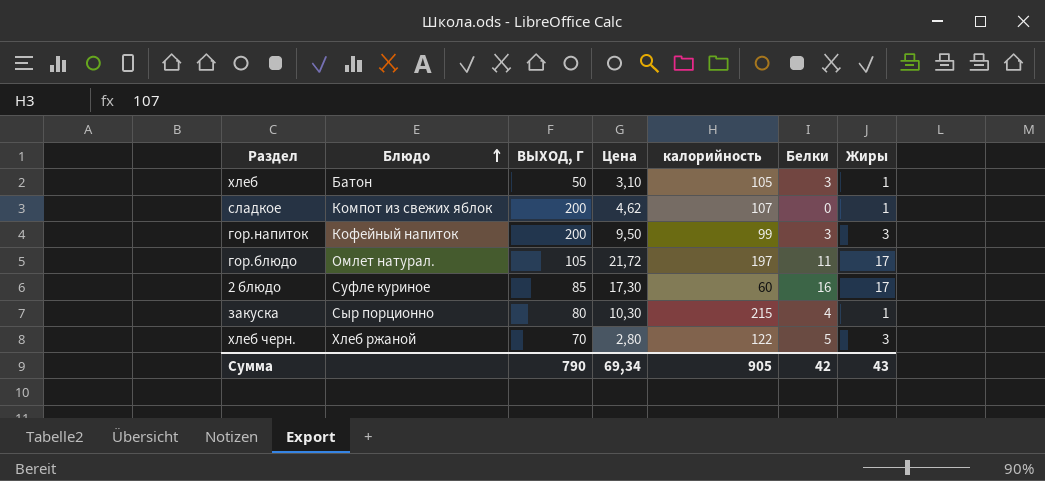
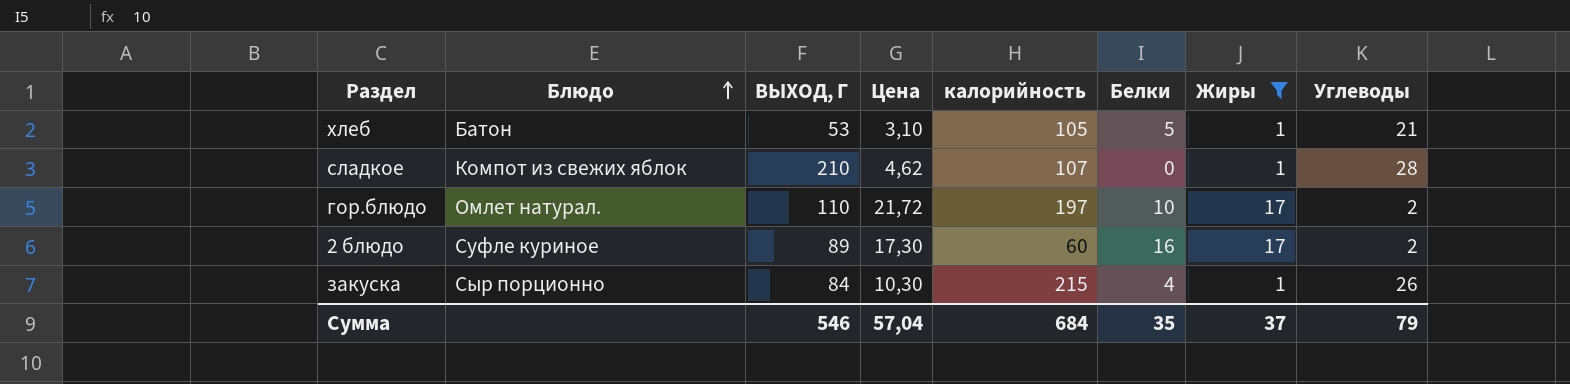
filter: none -> Жиры != 3
column Углеводы | position: none -> 8
хлеб | ВЫХОД, Г: 50 -> 53
хлеб | Белки: 3 -> 5
сладкое | ВЫХОД, Г: 200 -> 210
гор.блюдо | ВЫХОД, Г: 105 -> 110
гор.блюдо | Белки: 11 -> 10
2 блюдо | ВЫХОД, Г: 85 -> 89
закуска | ВЫХОД, Г: 80 -> 84
Сумма | ВЫХОД, Г: 790 -> 546
Сумма | Цена: 69,34 -> 57,04
Сумма | калорийность: 905 -> 684
Сумма | Белки: 42 -> 35
Сумма | Жиры: 43 -> 37

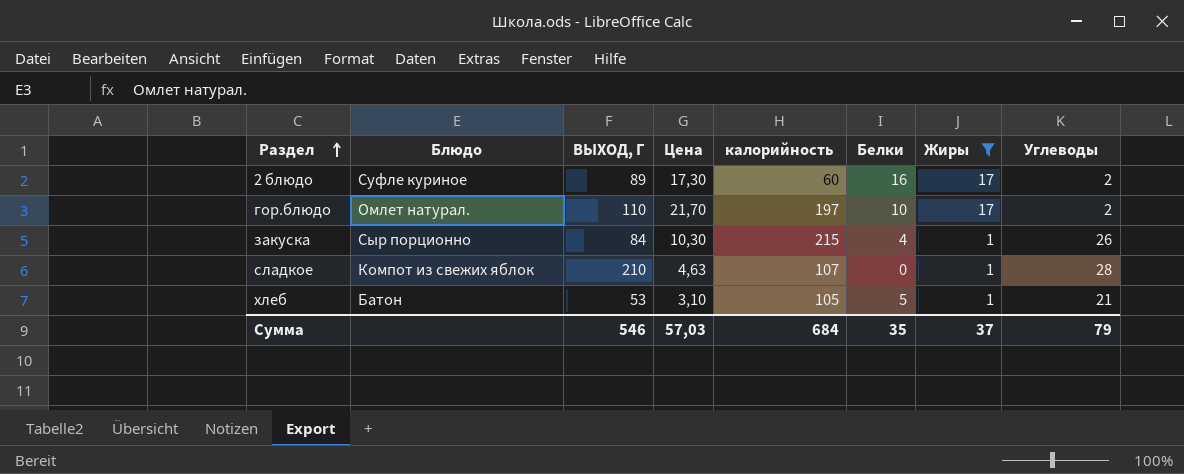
row order: Блюдо ascending -> Раздел ascending
гор.блюдо | Цена: 21,72 -> 21,70
сладкое | Цена: 4,62 -> 4,63
Сумма | Цена: 57,04 -> 57,03

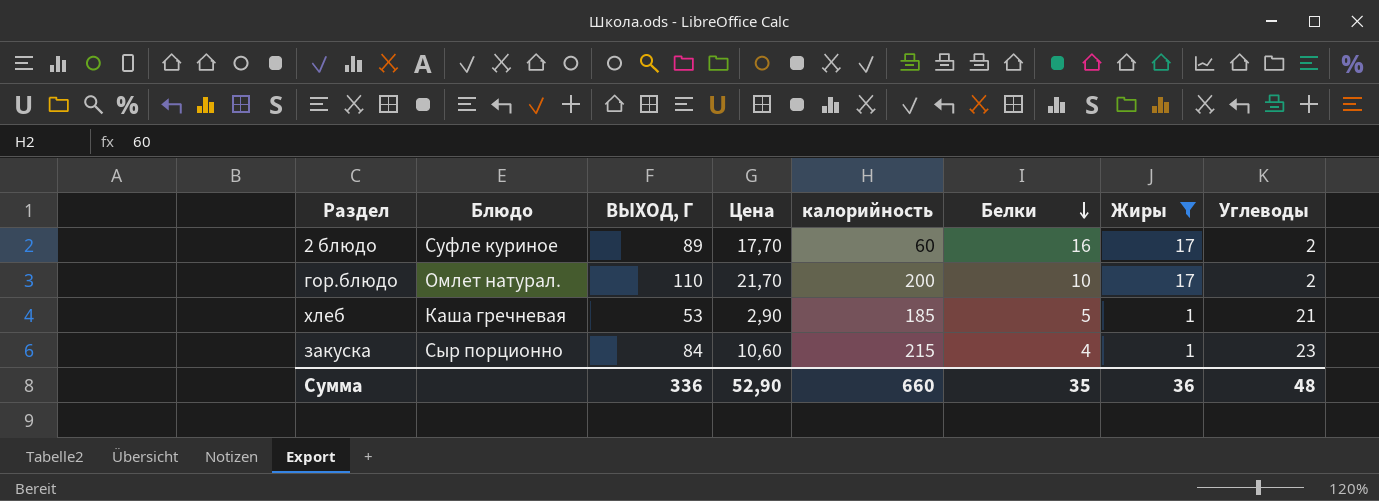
row order: Раздел ascending -> Белки descending
row сладкое: Компот из свежих яблок | 210 | 4,63 | 107 | 0 | 1 | 28 -> none
2 блюдо | Цена: 17,30 -> 17,70
гор.блюдо | калорийность: 197 -> 200
хлеб | Блюдо: Батон -> Каша гречневая
хлеб | Цена: 3,10 -> 2,90
хлеб | калорийность: 105 -> 185
закуска | Цена: 10,30 -> 10,60
закуска | Углеводы: 26 -> 23
Сумма | ВЫХОД, Г: 546 -> 336
Сумма | Цена: 57,03 -> 52,90
Сумма | калорийность: 684 -> 660
Сумма | Жиры: 37 -> 36
Сумма | Углеводы: 79 -> 48

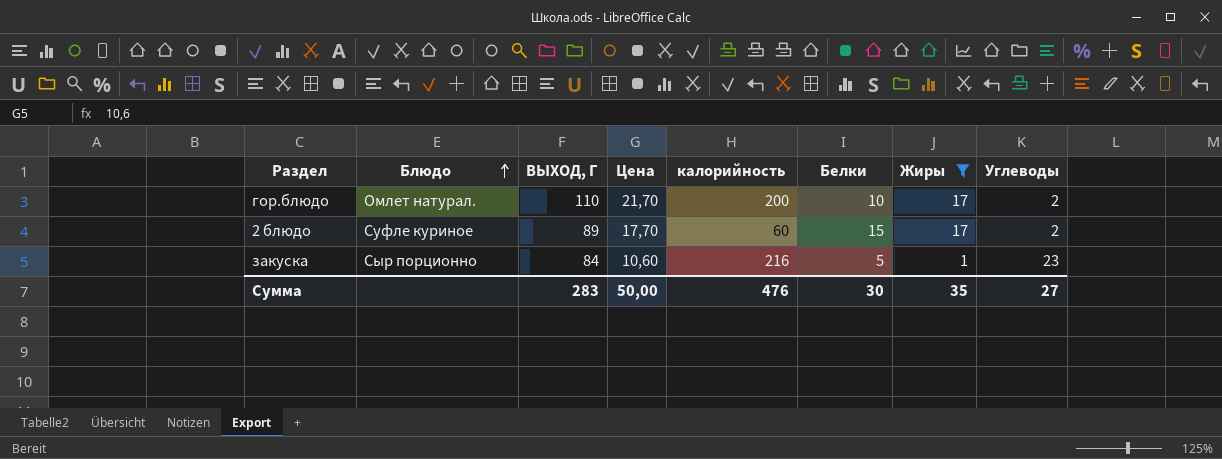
row order: Белки descending -> Блюдо ascending
row хлеб: Каша гречневая | 53 | 2,90 | 185 | 5 | 1 | 21 -> none
2 блюдо | Белки: 16 -> 15
закуска | калорийность: 215 -> 216
закуска | Белки: 4 -> 5
Сумма | ВЫХОД, Г: 336 -> 283
Сумма | Цена: 52,90 -> 50,00
Сумма | калорийность: 660 -> 476
Сумма | Белки: 35 -> 30
Сумма | Жиры: 36 -> 35
Сумма | Углеводы: 48 -> 27

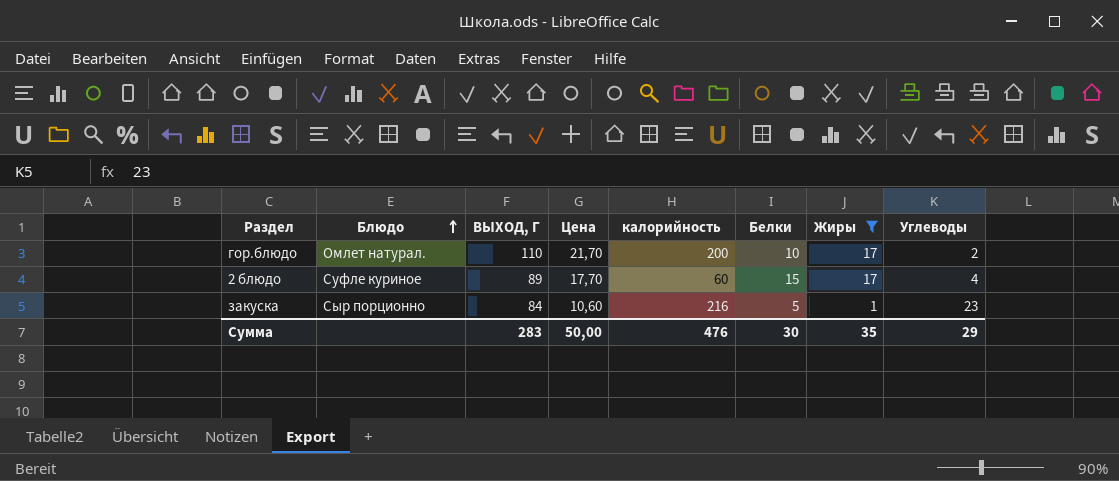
2 блюдо | Углеводы: 2 -> 4
Сумма | Углеводы: 27 -> 29

